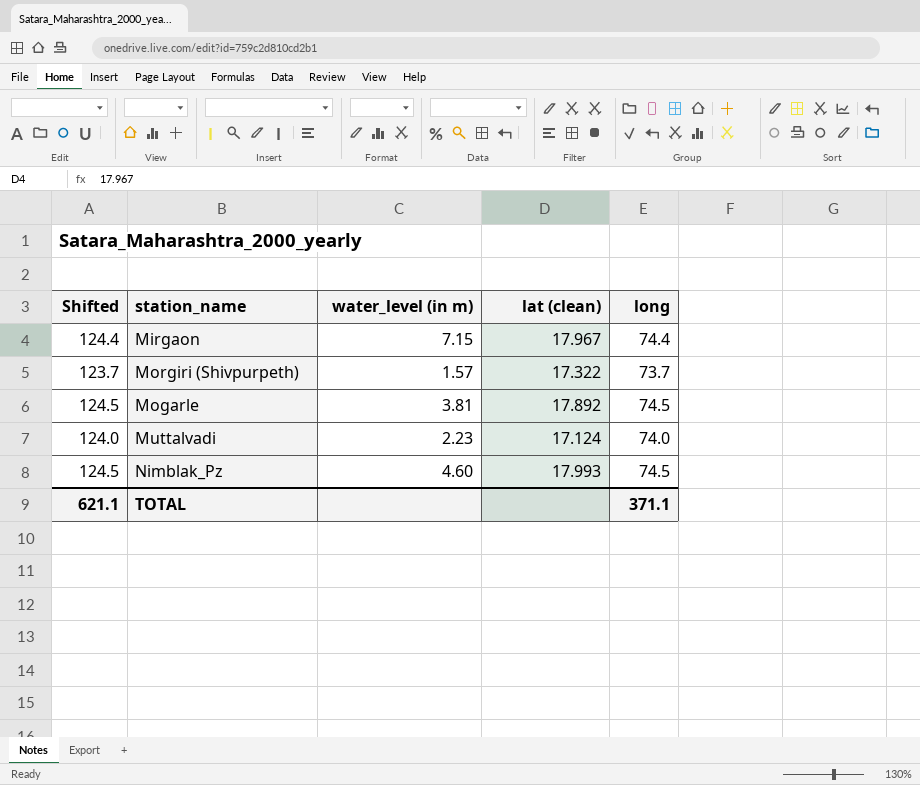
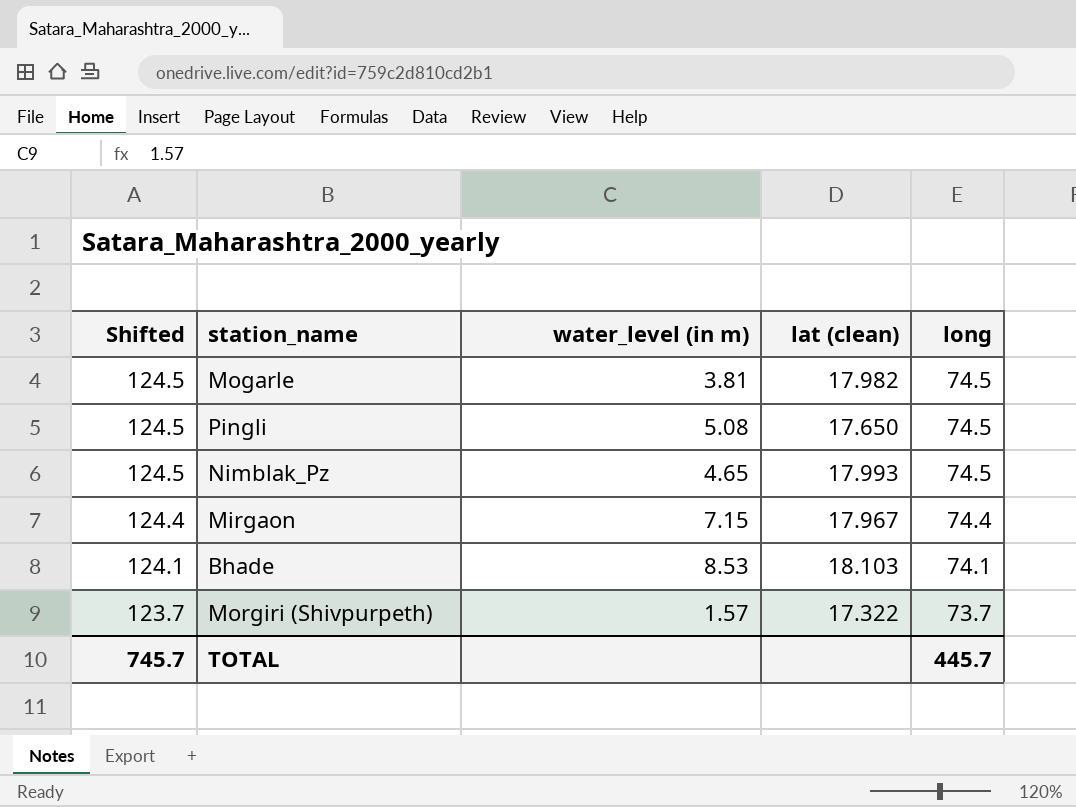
row order: none -> Shifted descending
row Muttalvadi: 124.0 | 2.23 | 17.124 | 74.0 -> none
Mogarle | lat (clean): 17.892 -> 17.982
row Pingli: none -> 124.5 | 5.08 | 17.650 | 74.5
Nimblak_Pz | water_level (in m): 4.60 -> 4.65
row Bhade: none -> 124.1 | 8.53 | 18.103 | 74.1
TOTAL | Shifted: 621.1 -> 745.7
TOTAL | long: 371.1 -> 445.7

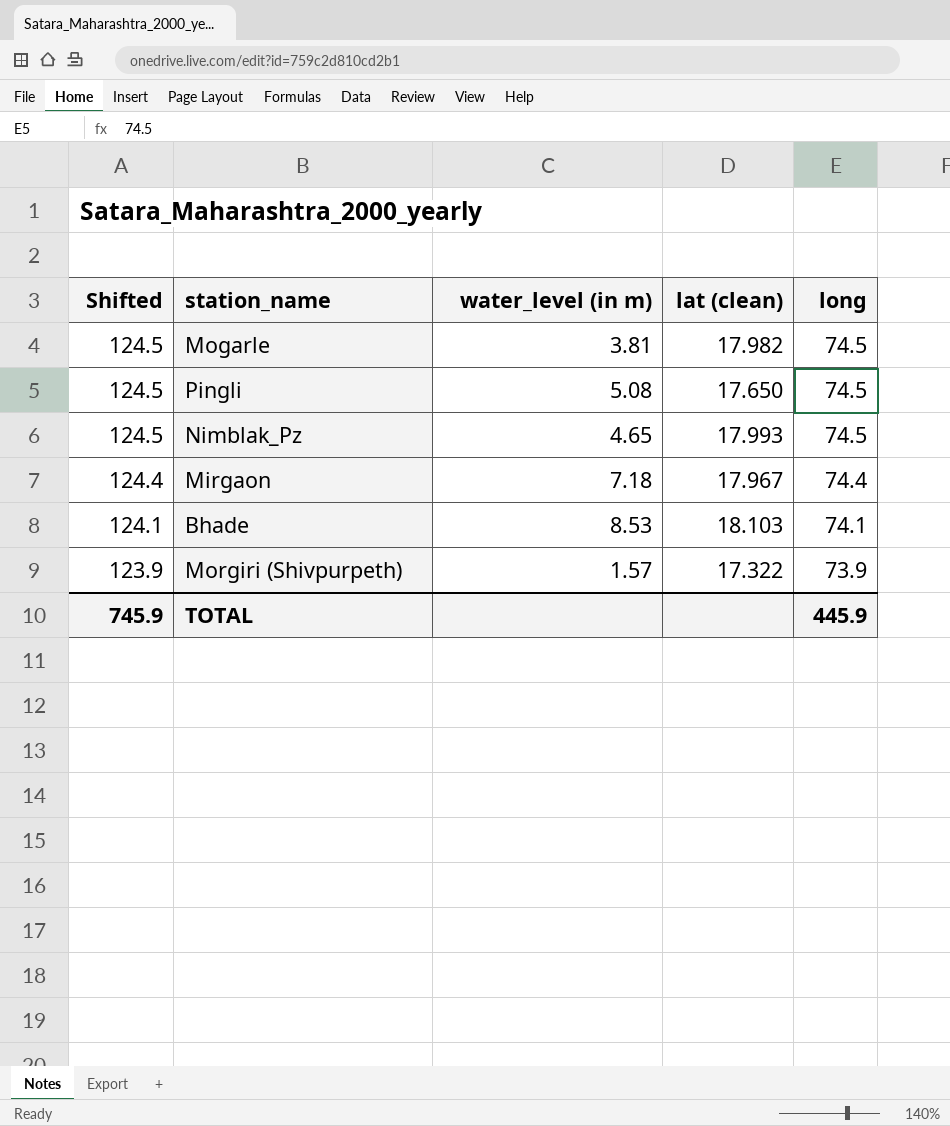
Mirgaon | water_level (in m): 7.15 -> 7.18
Morgiri (Shivpurpeth) | Shifted: 123.7 -> 123.9
Morgiri (Shivpurpeth) | long: 73.7 -> 73.9
TOTAL | Shifted: 745.7 -> 745.9
TOTAL | long: 445.7 -> 445.9

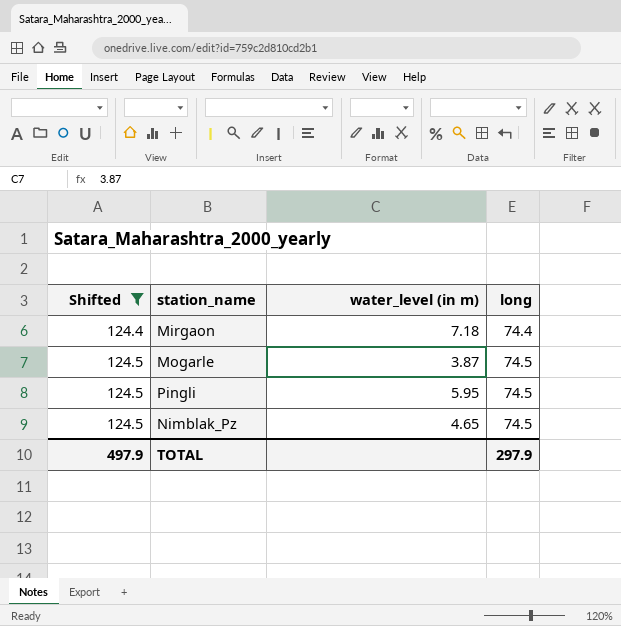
filter: none -> Shifted >= 124.4
row order: Shifted descending -> Shifted ascending
column lat (clean) | position: 4 -> none
Mogarle | water_level (in m): 3.81 -> 3.87
Pingli | water_level (in m): 5.08 -> 5.95
TOTAL | Shifted: 745.9 -> 497.9
TOTAL | long: 445.9 -> 297.9

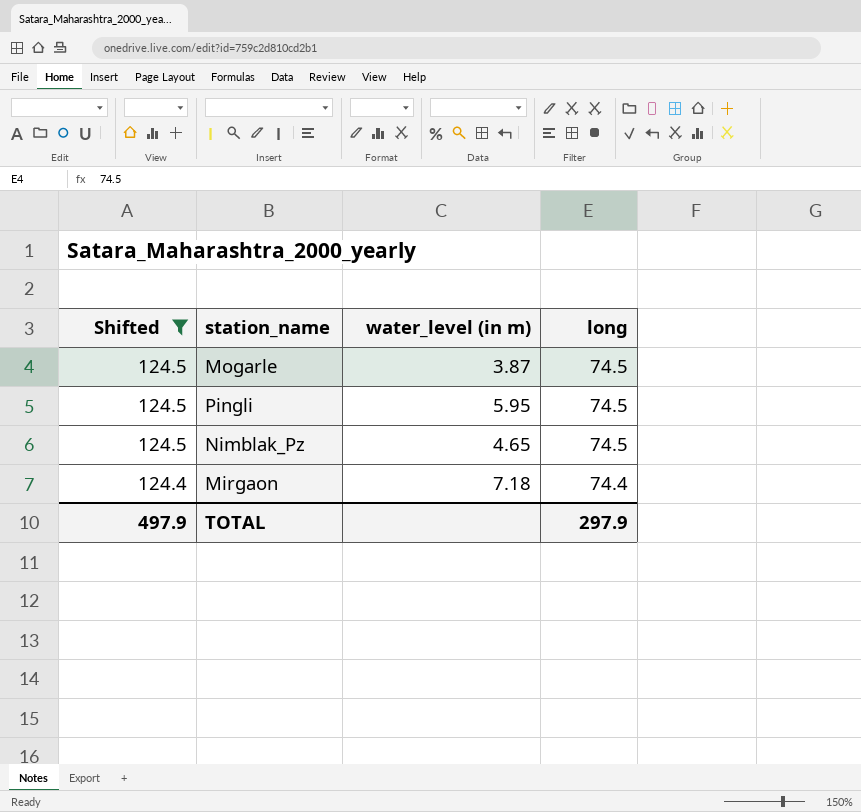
row order: Shifted ascending -> Shifted descending

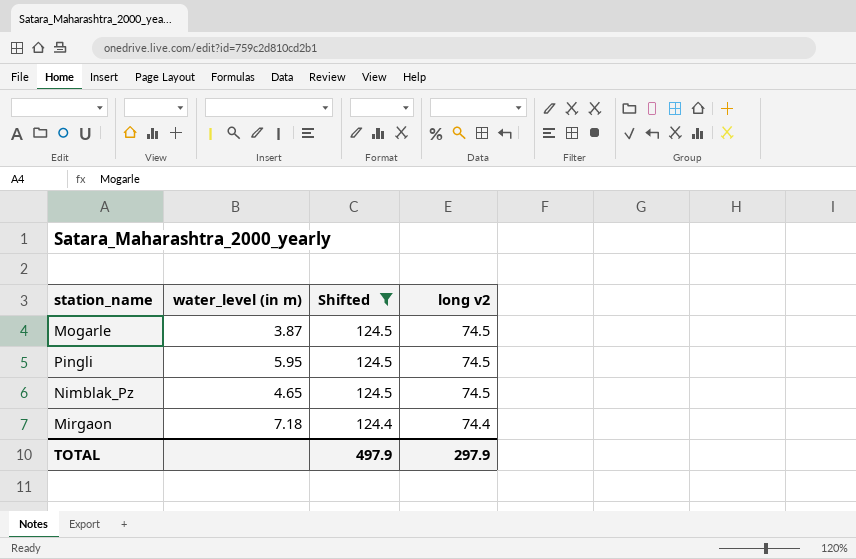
column Shifted | position: 1 -> 3
column name: long -> long v2

